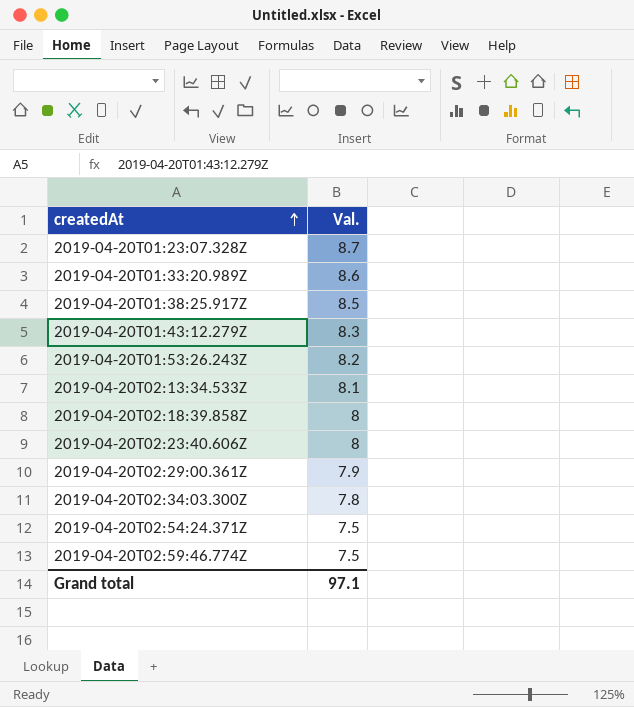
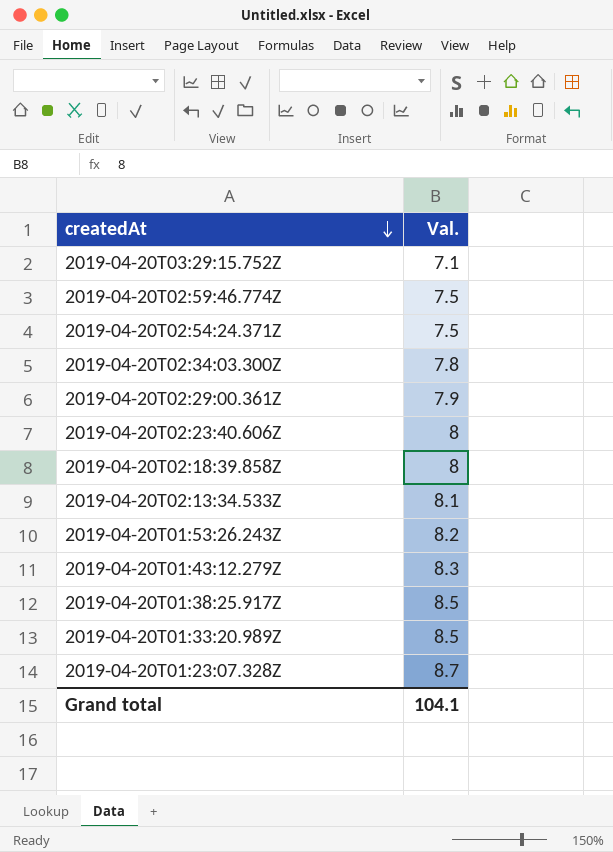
row order: createdAt ascending -> createdAt descending
row 2019-04-20T03:29:15.752Z: none -> 7.1
2019-04-20T01:33:20.989Z | Val.: 8.6 -> 8.5
Grand total | Val.: 97.1 -> 104.1

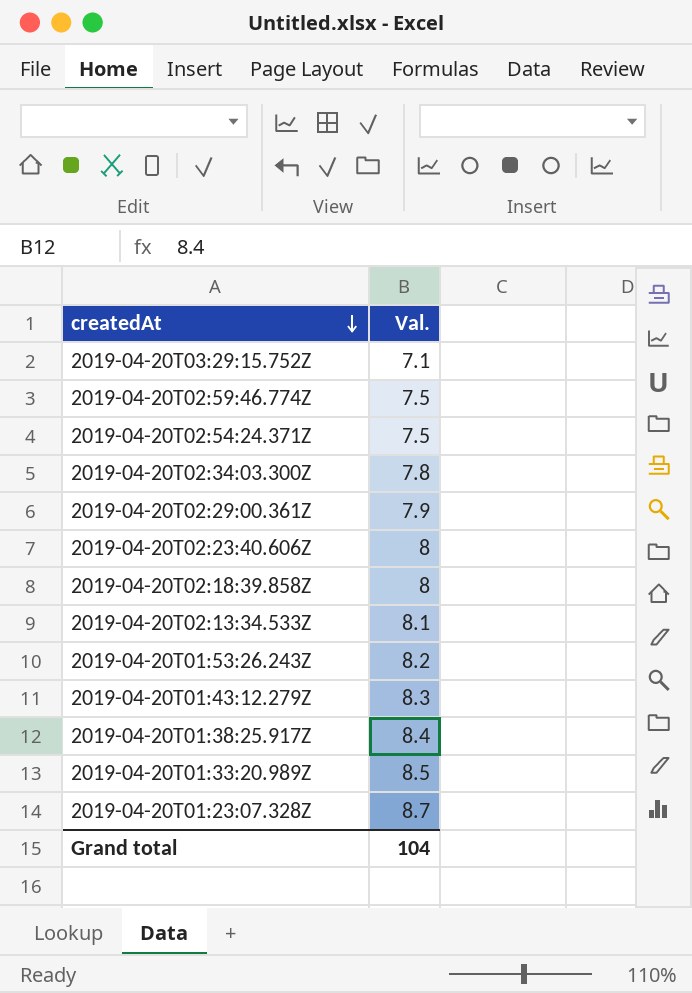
2019-04-20T01:38:25.917Z | Val.: 8.5 -> 8.4
Grand total | Val.: 104.1 -> 104

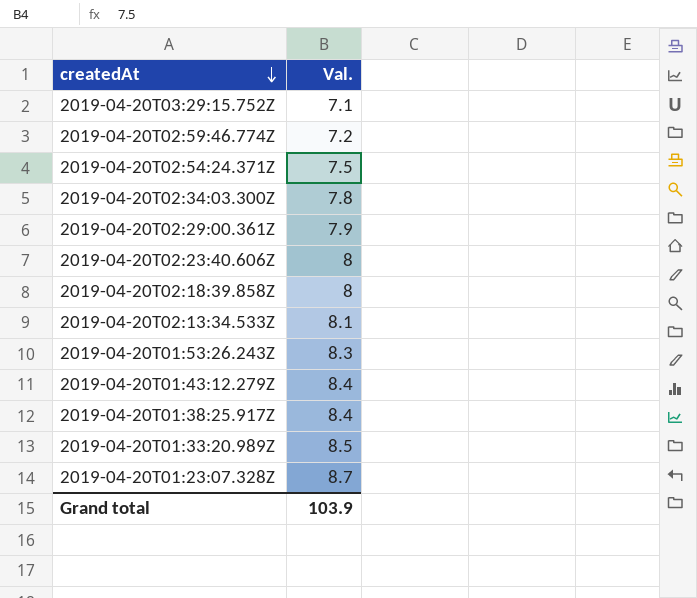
2019-04-20T02:59:46.774Z | Val.: 7.5 -> 7.2
2019-04-20T01:53:26.243Z | Val.: 8.2 -> 8.3
2019-04-20T01:43:12.279Z | Val.: 8.3 -> 8.4
Grand total | Val.: 104 -> 103.9

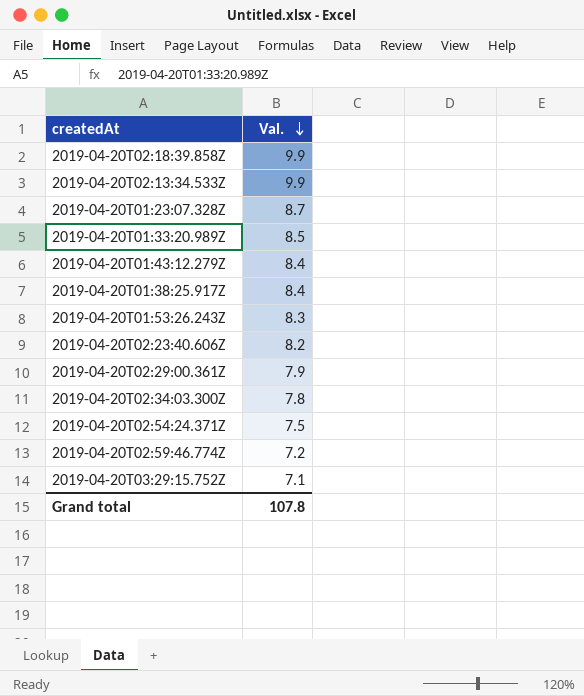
row order: createdAt descending -> Val. descending
2019-04-20T02:18:39.858Z | Val.: 8 -> 9.9
2019-04-20T02:13:34.533Z | Val.: 8.1 -> 9.9
2019-04-20T02:23:40.606Z | Val.: 8 -> 8.2
Grand total | Val.: 103.9 -> 107.8

